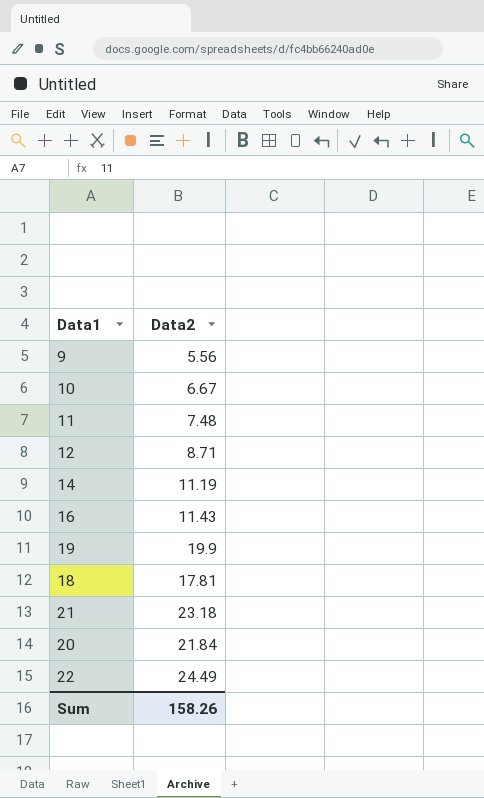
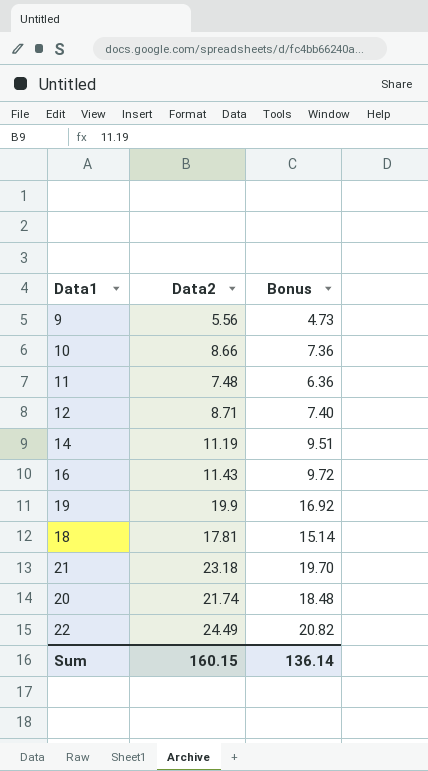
column Bonus | formula: none -> [Data2] * 0.85
10 | Data2: 6.67 -> 8.66
20 | Data2: 21.84 -> 21.74
Sum | Data2: 158.26 -> 160.15

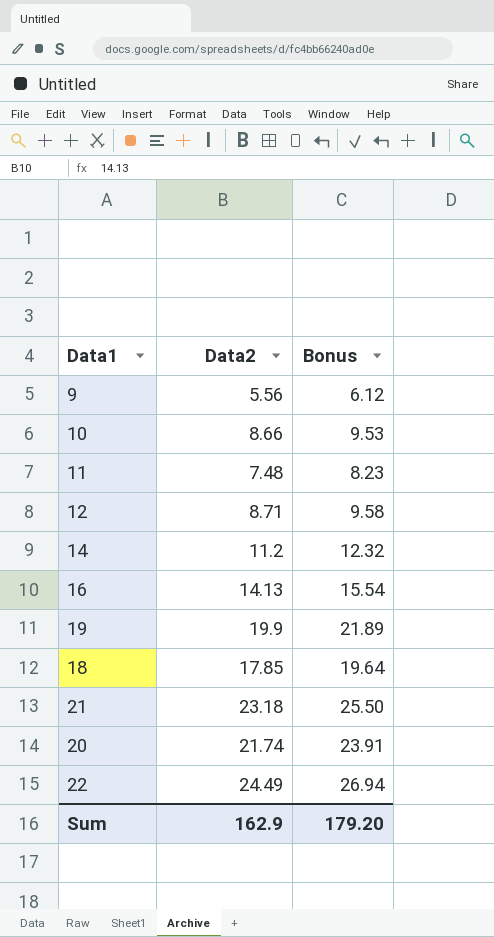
column Bonus | formula: [Data2] * 0.85 -> [Data2] * 1.1
14 | Data2: 11.19 -> 11.2
16 | Data2: 11.43 -> 14.13
18 | Data2: 17.81 -> 17.85
Sum | Data2: 160.15 -> 162.9
Sum | Bonus: 136.14 -> 179.20

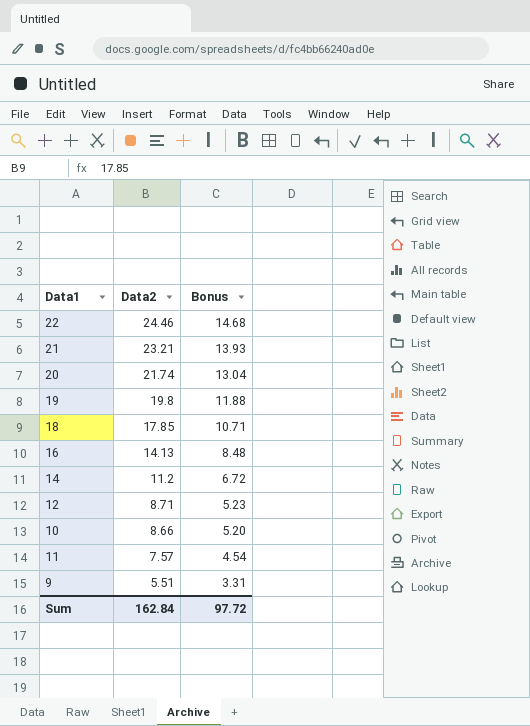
row order: none -> Data2 descending
column Bonus | formula: [Data2] * 1.1 -> [Data2] * 0.6
22 | Data2: 24.49 -> 24.46
21 | Data2: 23.18 -> 23.21
19 | Data2: 19.9 -> 19.8
11 | Data2: 7.48 -> 7.57
9 | Data2: 5.56 -> 5.51
Sum | Data2: 162.9 -> 162.84
Sum | Bonus: 179.20 -> 97.72

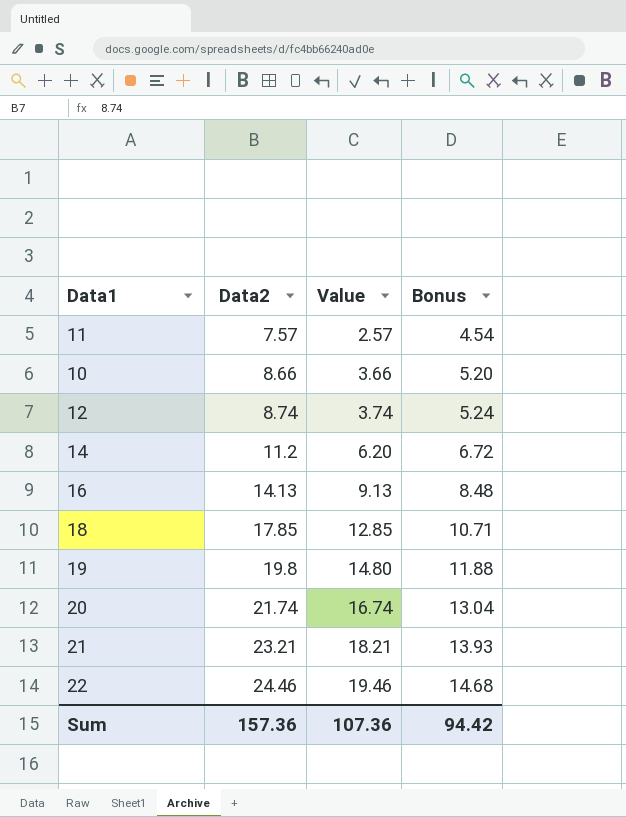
row order: Data2 descending -> Data2 ascending
column Value | formula: none -> [Data2] - 5
row 9: 5.51 | 3.31 -> none
12 | Data2: 8.71 -> 8.74
12 | Bonus: 5.23 -> 5.24
Sum | Data2: 162.84 -> 157.36
Sum | Bonus: 97.72 -> 94.42

